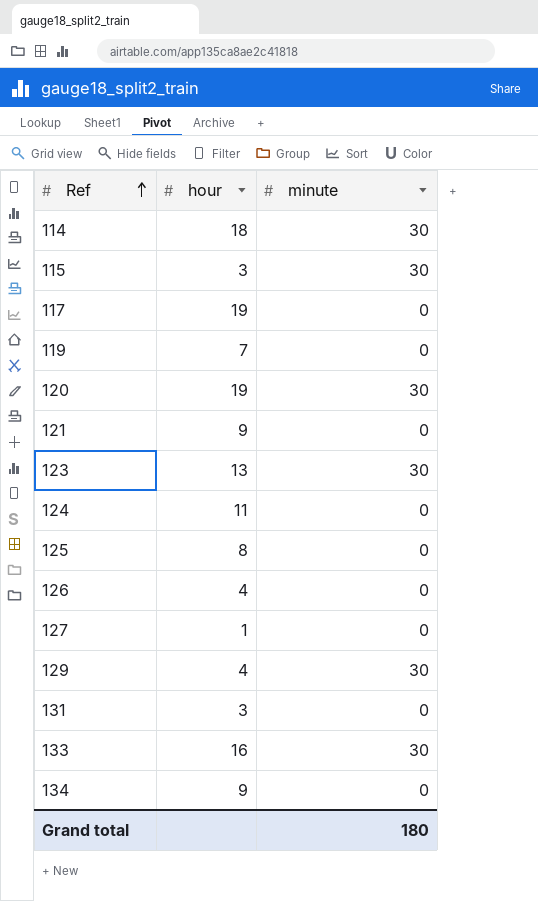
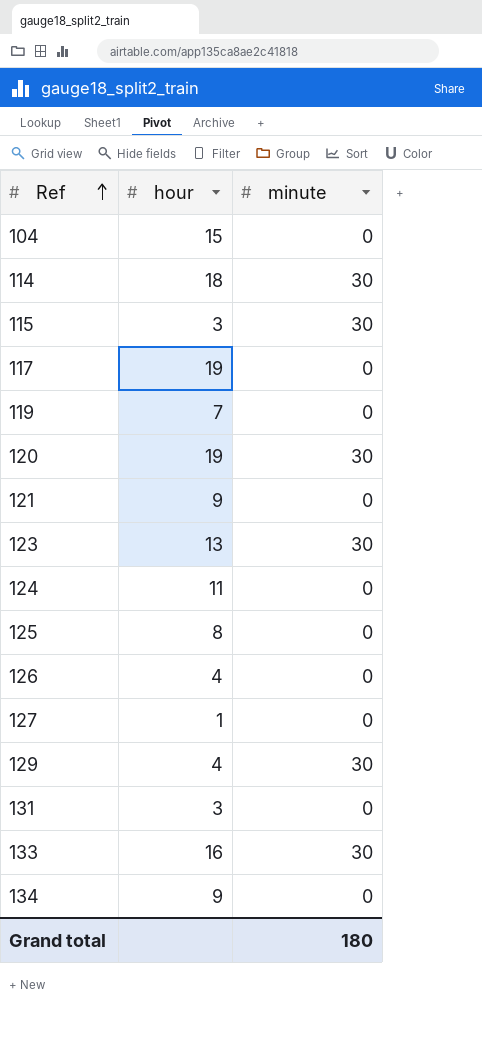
row 104: none -> 15 | 0

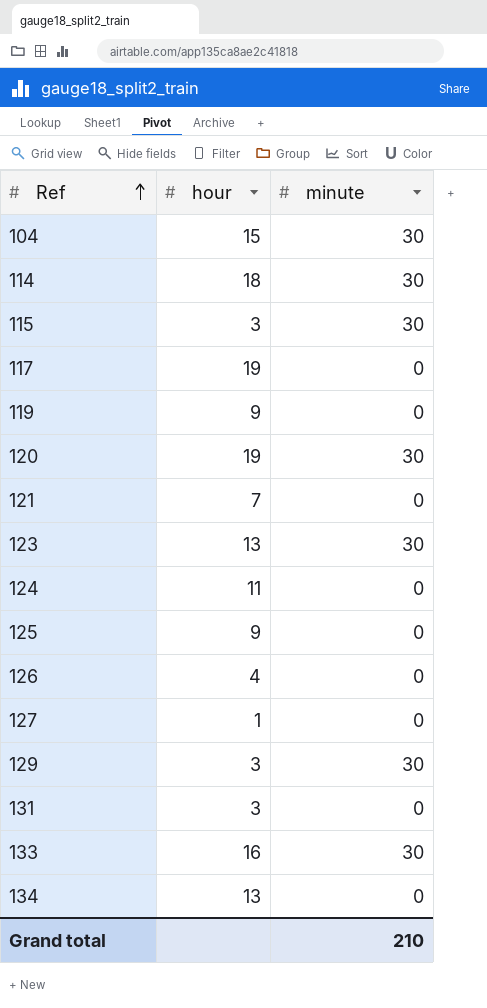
104 | minute: 0 -> 30
119 | hour: 7 -> 9
121 | hour: 9 -> 7
125 | hour: 8 -> 9
129 | hour: 4 -> 3
134 | hour: 9 -> 13
Grand total | minute: 180 -> 210

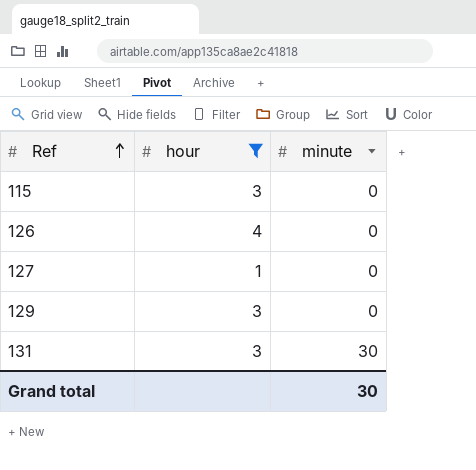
filter: none -> hour <= 4
115 | minute: 30 -> 0
129 | minute: 30 -> 0
131 | minute: 0 -> 30
Grand total | minute: 210 -> 30

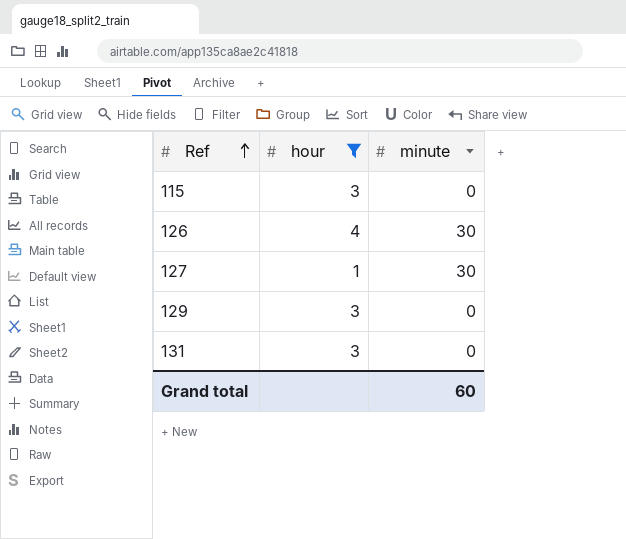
126 | minute: 0 -> 30
127 | minute: 0 -> 30
131 | minute: 30 -> 0
Grand total | minute: 30 -> 60

